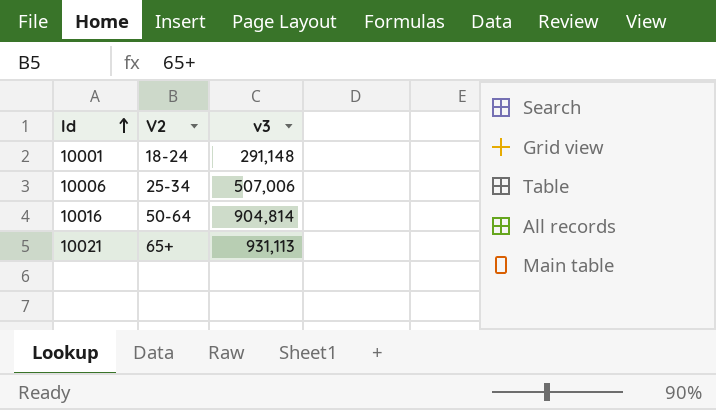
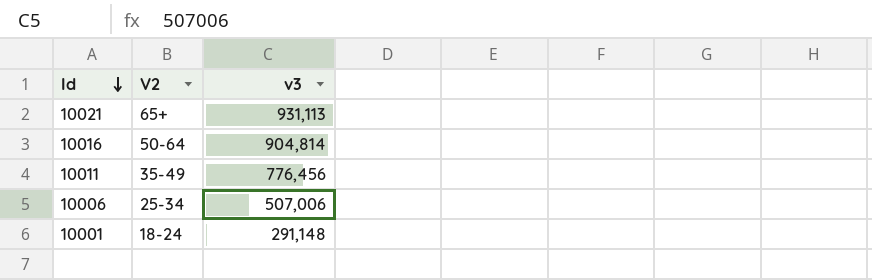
row order: Id ascending -> Id descending
row 10011: none -> 35-49 | 776,456

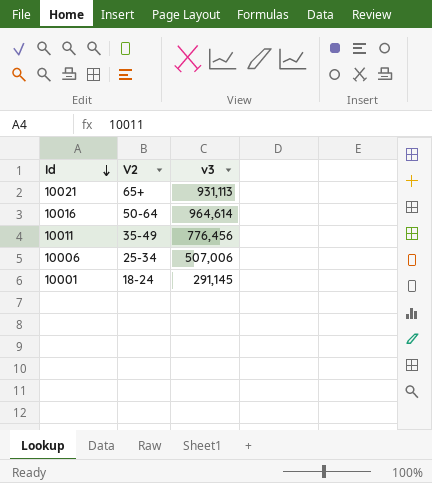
10016 | v3: 904,814 -> 964,614
10001 | v3: 291,148 -> 291,145

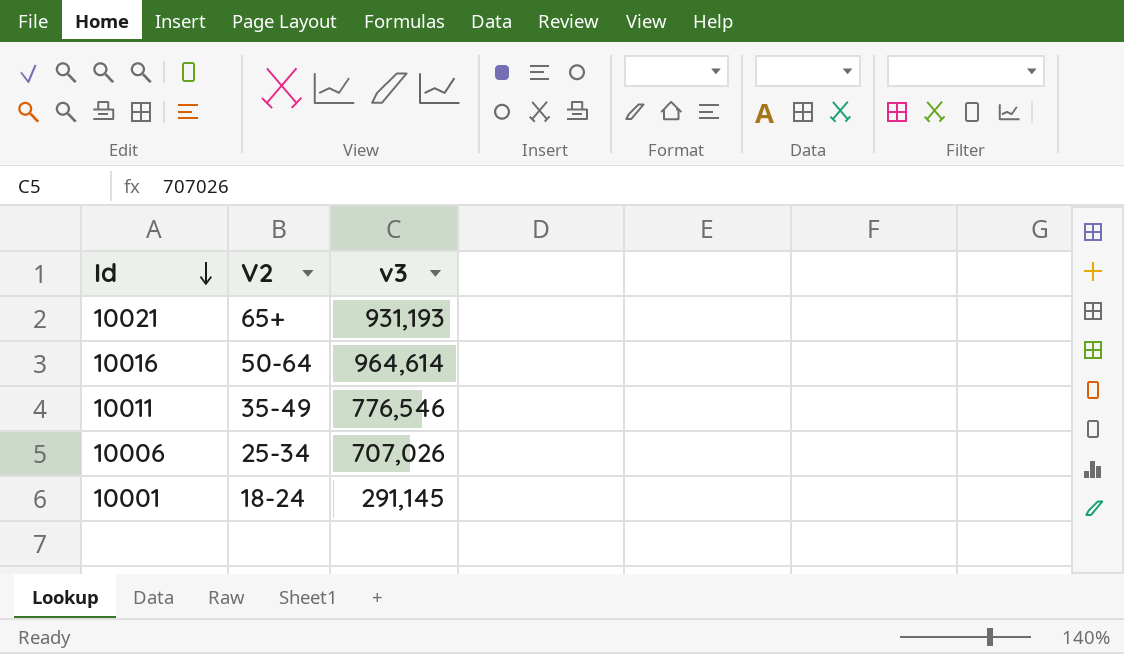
10021 | v3: 931,113 -> 931,193
10011 | v3: 776,456 -> 776,546
10006 | v3: 507,006 -> 707,026

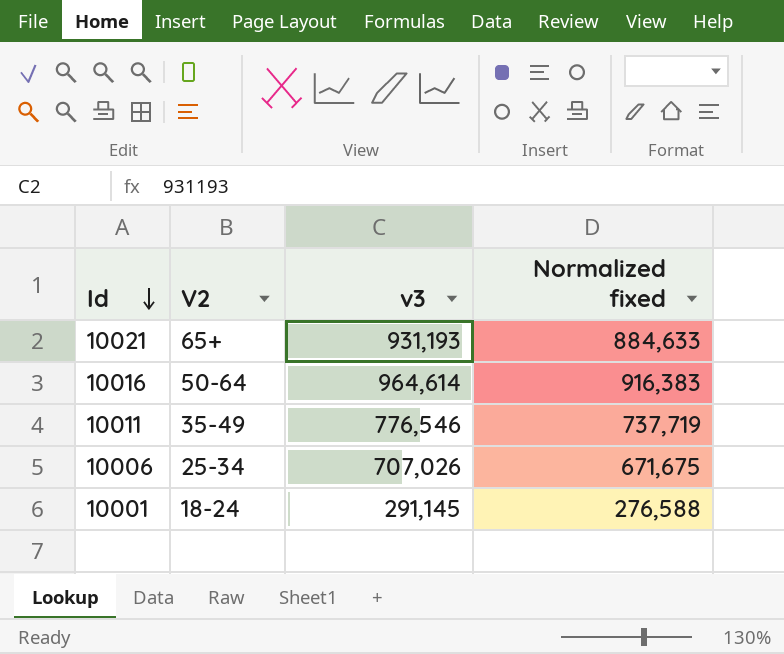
column Normalized fixed | formula: none -> [v3] * 0.95

